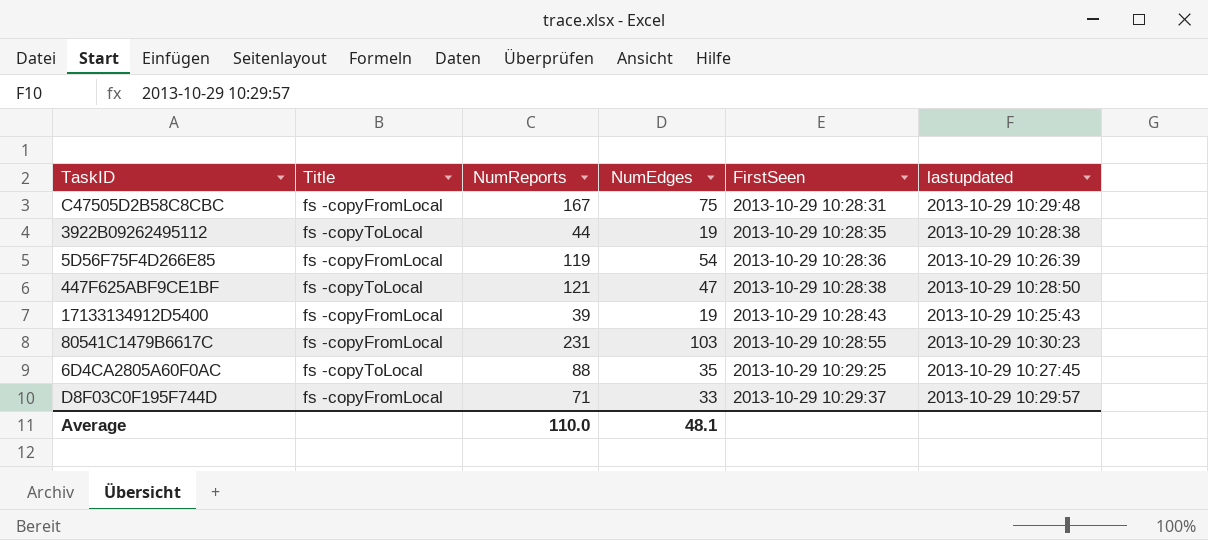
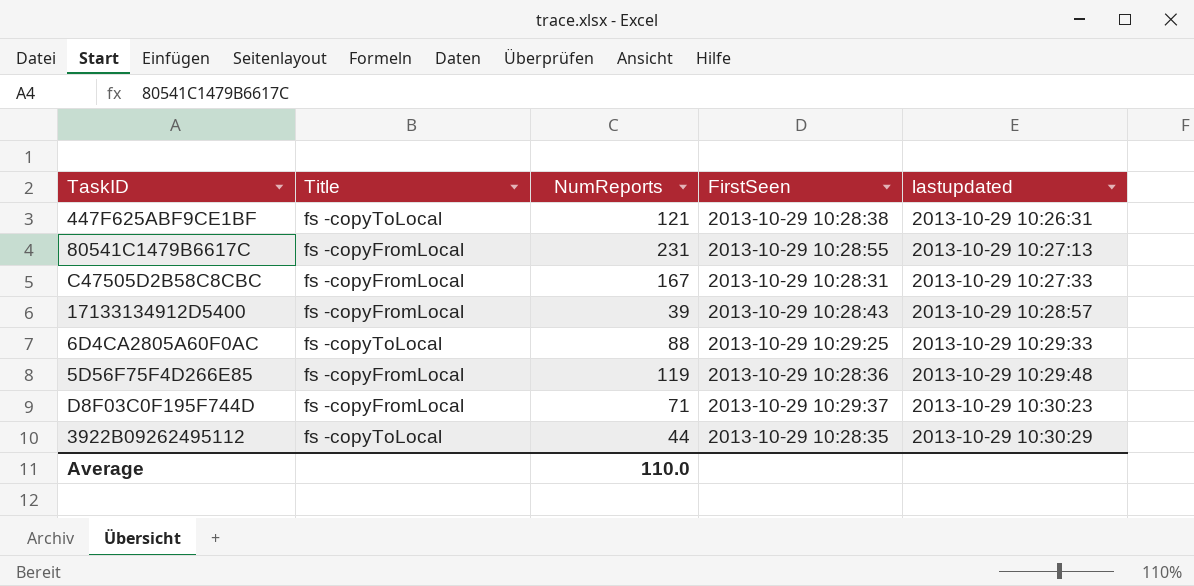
row order: FirstSeen ascending -> lastupdated ascending
column NumEdges | position: 4 -> none
447F625ABF9CE1BF | lastupdated: 2013-10-29 10:28:50 -> 2013-10-29 10:26:31
80541C1479B6617C | lastupdated: 2013-10-29 10:30:23 -> 2013-10-29 10:27:13
C47505D2B58C8CBC | lastupdated: 2013-10-29 10:29:48 -> 2013-10-29 10:27:33
17133134912D5400 | lastupdated: 2013-10-29 10:25:43 -> 2013-10-29 10:28:57
6D4CA2805A60F0AC | lastupdated: 2013-10-29 10:27:45 -> 2013-10-29 10:29:33
5D56F75F4D266E85 | lastupdated: 2013-10-29 10:26:39 -> 2013-10-29 10:29:48
D8F03C0F195F744D | lastupdated: 2013-10-29 10:29:57 -> 2013-10-29 10:30:23
3922B09262495112 | lastupdated: 2013-10-29 10:28:38 -> 2013-10-29 10:30:29

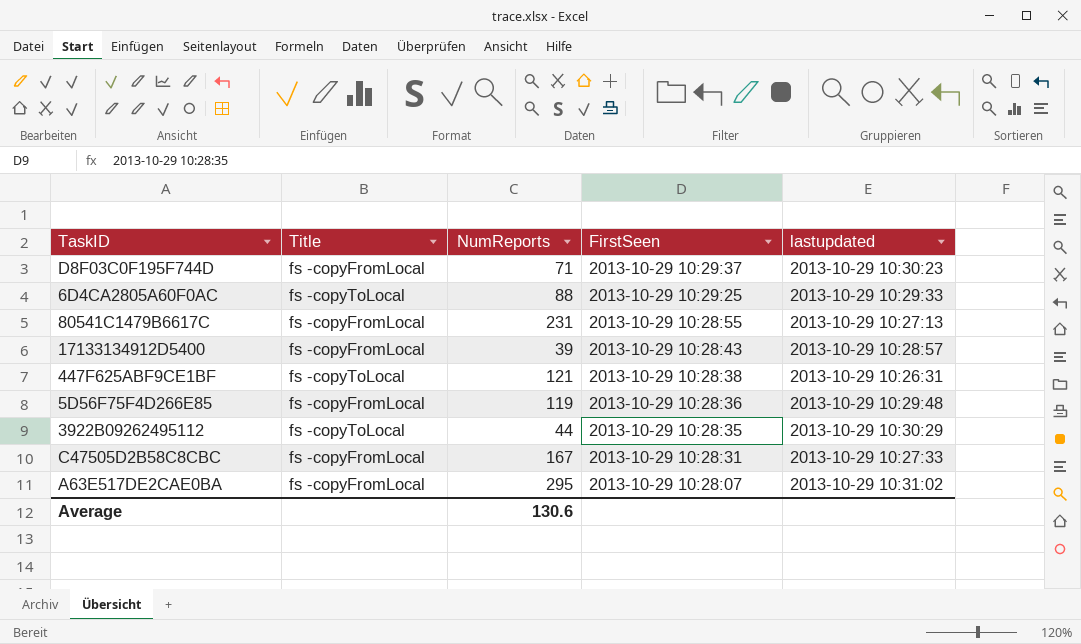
row order: lastupdated ascending -> FirstSeen descending
row A63E517DE2CAE0BA: none -> fs -copyFromLocal | 295 | 2013-10-29 10:28:07 | 2013-10-29 10:31:02
Average | NumReports: 110.0 -> 130.6

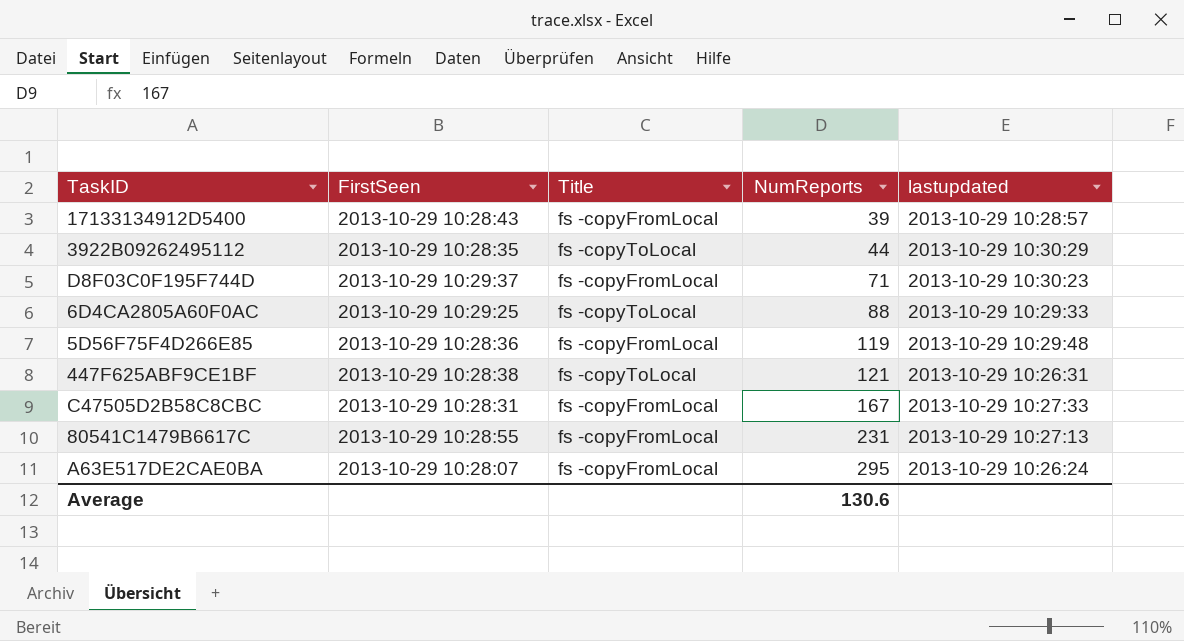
row order: FirstSeen descending -> NumReports ascending
column FirstSeen | position: 4 -> 2
A63E517DE2CAE0BA | lastupdated: 2013-10-29 10:31:02 -> 2013-10-29 10:26:24

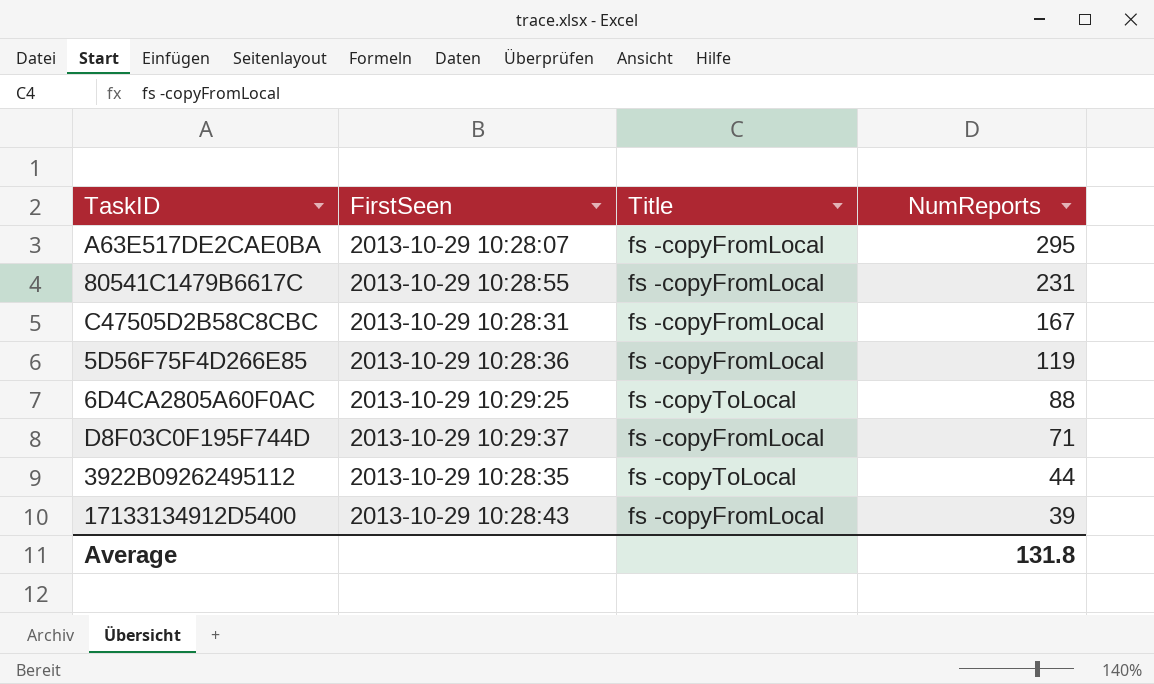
row order: NumReports ascending -> NumReports descending
column lastupdated | position: 5 -> none
row 447F625ABF9CE1BF: 2013-10-29 10:28:38 | fs -copyToLocal | 121 | 2013-10-29 10:26:31 -> none
Average | NumReports: 130.6 -> 131.8

